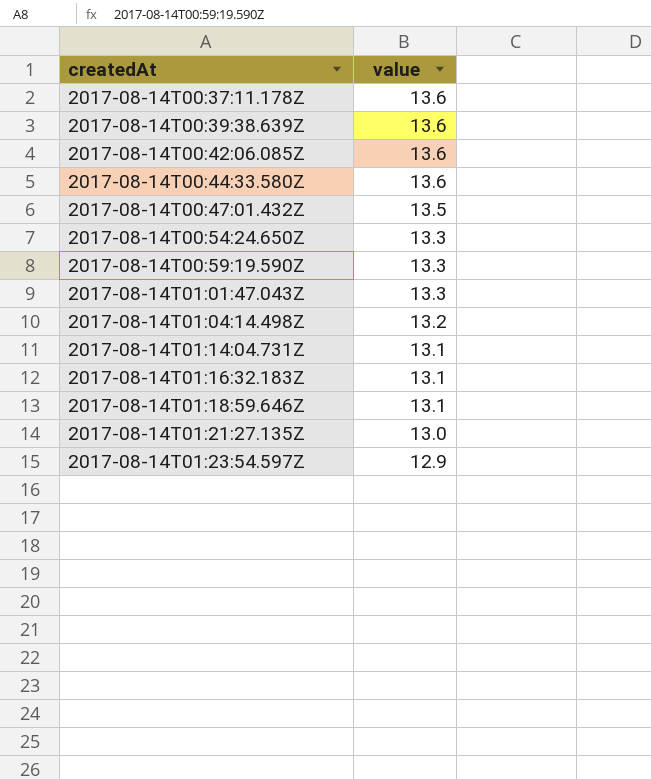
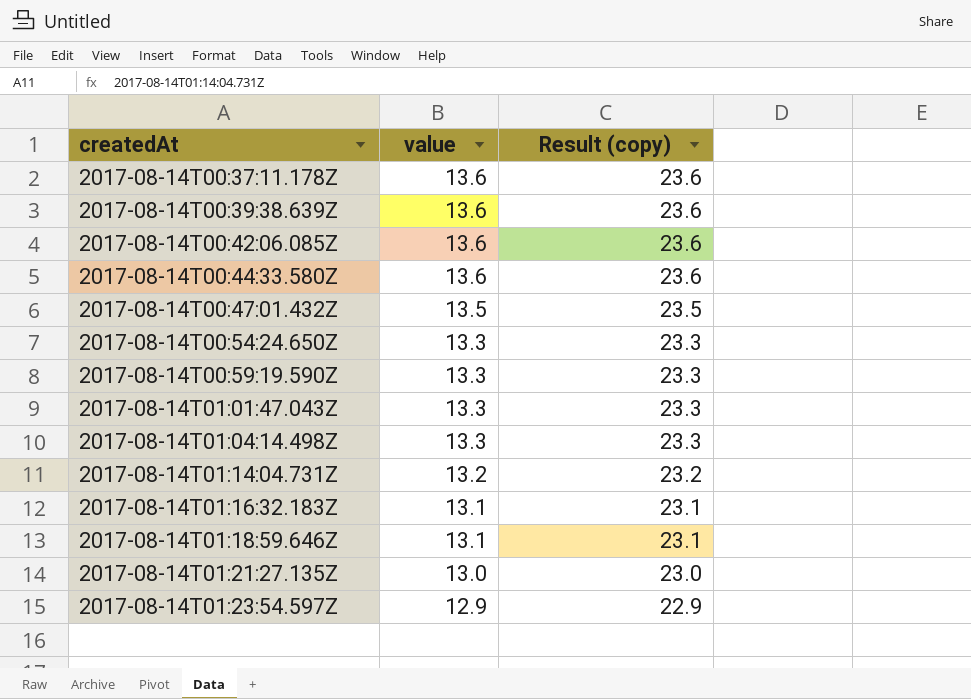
column Result (copy) | formula: none -> [value] + 10
2017-08-14T01:04:14.498Z | value: 13.2 -> 13.3
2017-08-14T01:14:04.731Z | value: 13.1 -> 13.2

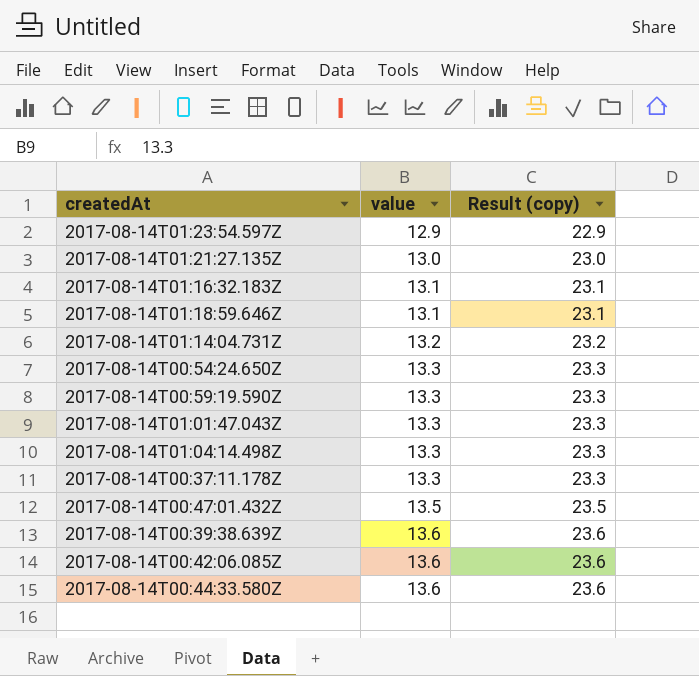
row order: createdAt ascending -> value ascending
2017-08-14T00:37:11.178Z | value: 13.6 -> 13.3
2017-08-14T00:37:11.178Z | Result (copy): 23.6 -> 23.3

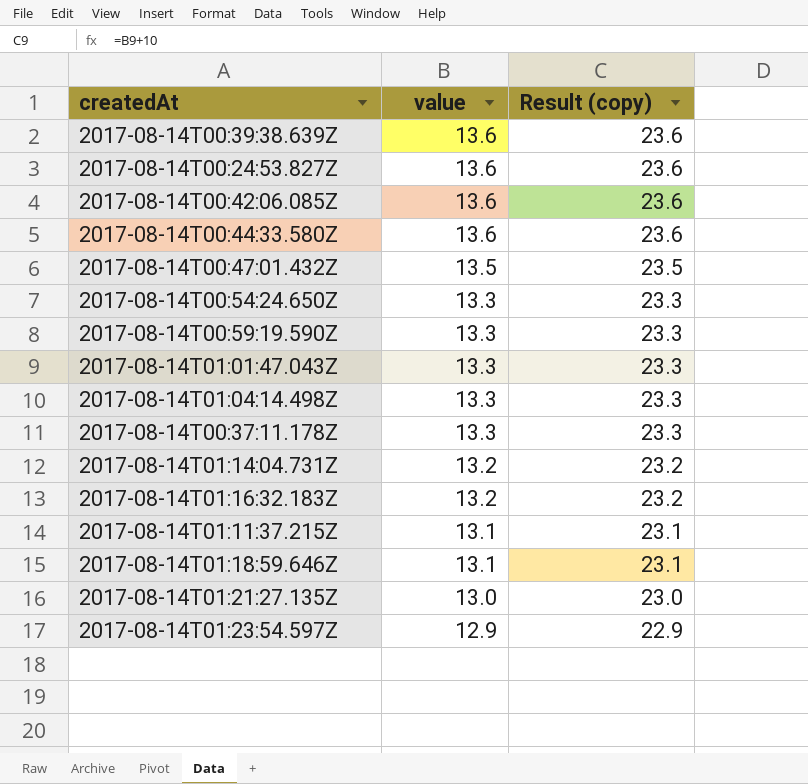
row order: value ascending -> value descending
row 2017-08-14T00:24:53.827Z: none -> 13.6 | 23.6
2017-08-14T01:16:32.183Z | value: 13.1 -> 13.2
2017-08-14T01:16:32.183Z | Result (copy): 23.1 -> 23.2
row 2017-08-14T01:11:37.215Z: none -> 13.1 | 23.1

